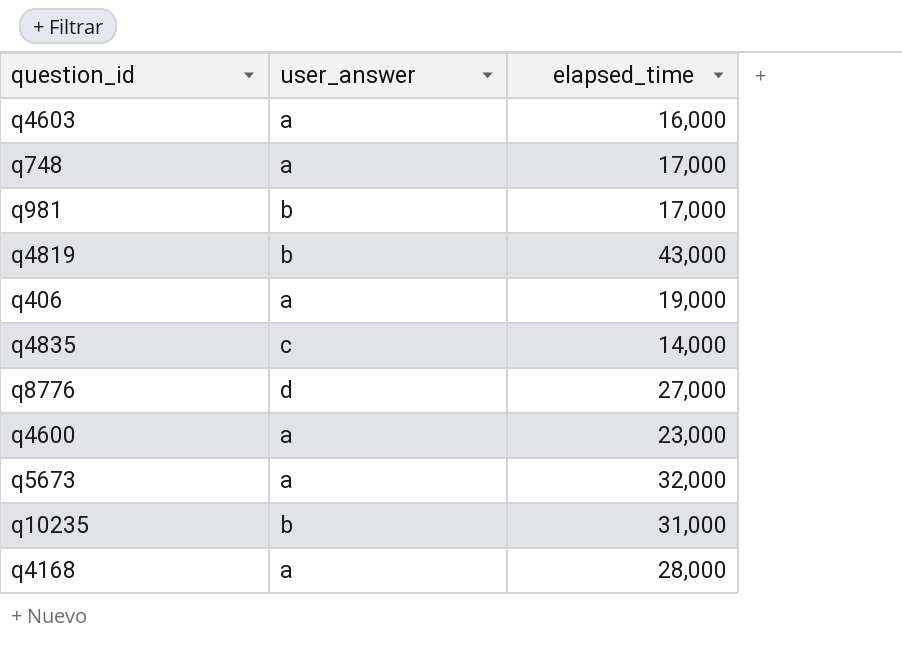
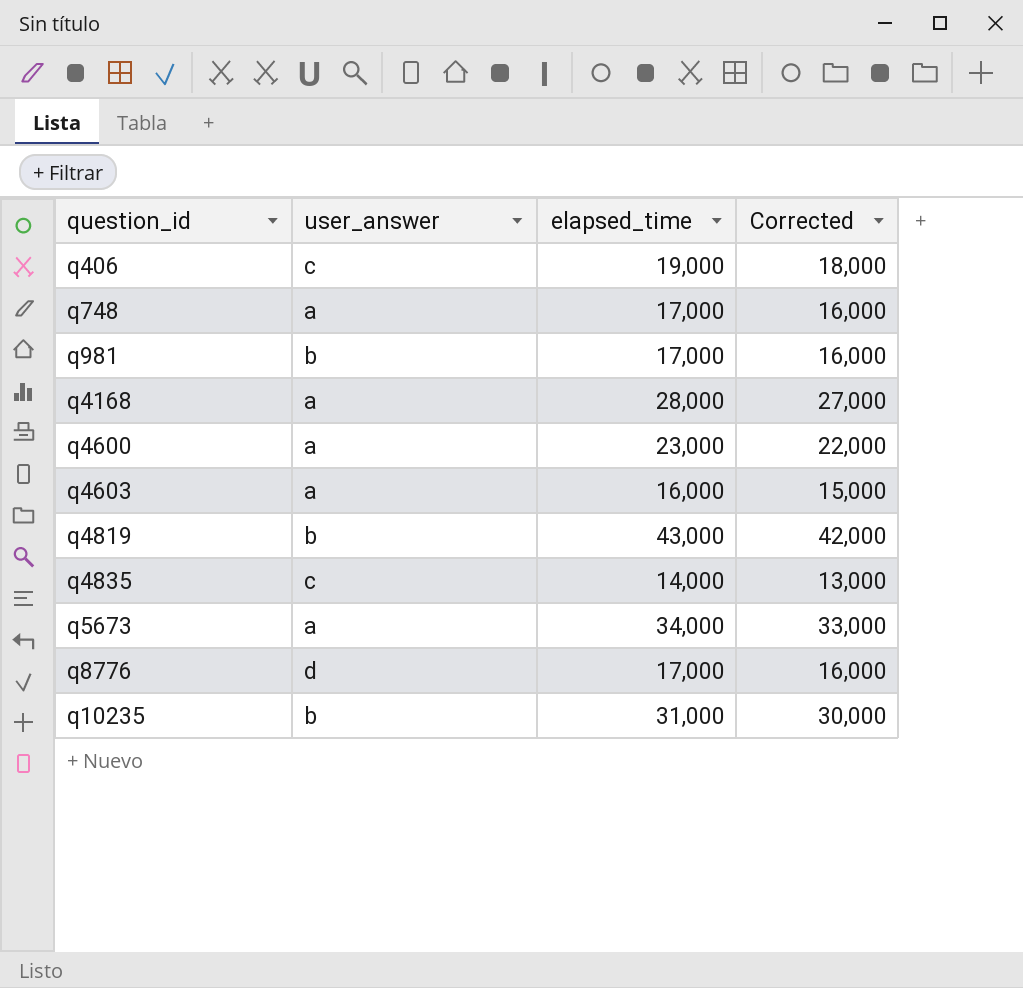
row order: none -> question_id ascending
column Corrected | formula: none -> [elapsed_time] - 1000
q406 | user_answer: a -> c
q5673 | elapsed_time: 32,000 -> 34,000
q8776 | elapsed_time: 27,000 -> 17,000

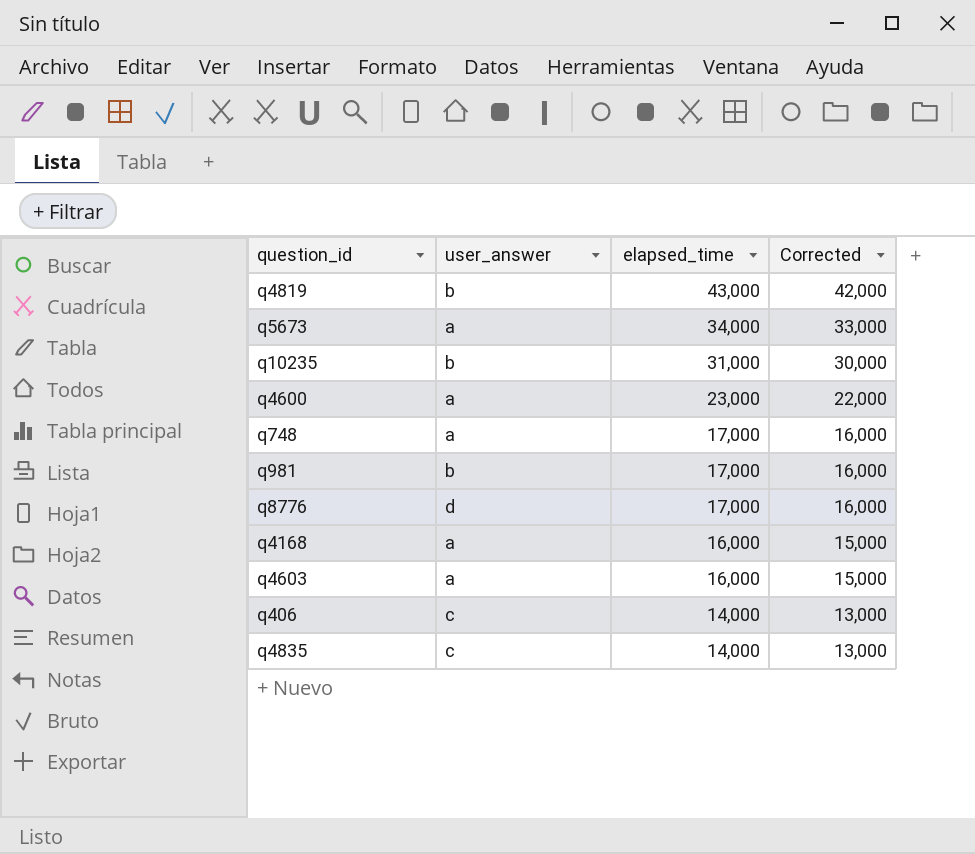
row order: question_id ascending -> elapsed_time descending
q4168 | elapsed_time: 28,000 -> 16,000
q4168 | Corrected: 27,000 -> 15,000
q406 | elapsed_time: 19,000 -> 14,000
q406 | Corrected: 18,000 -> 13,000

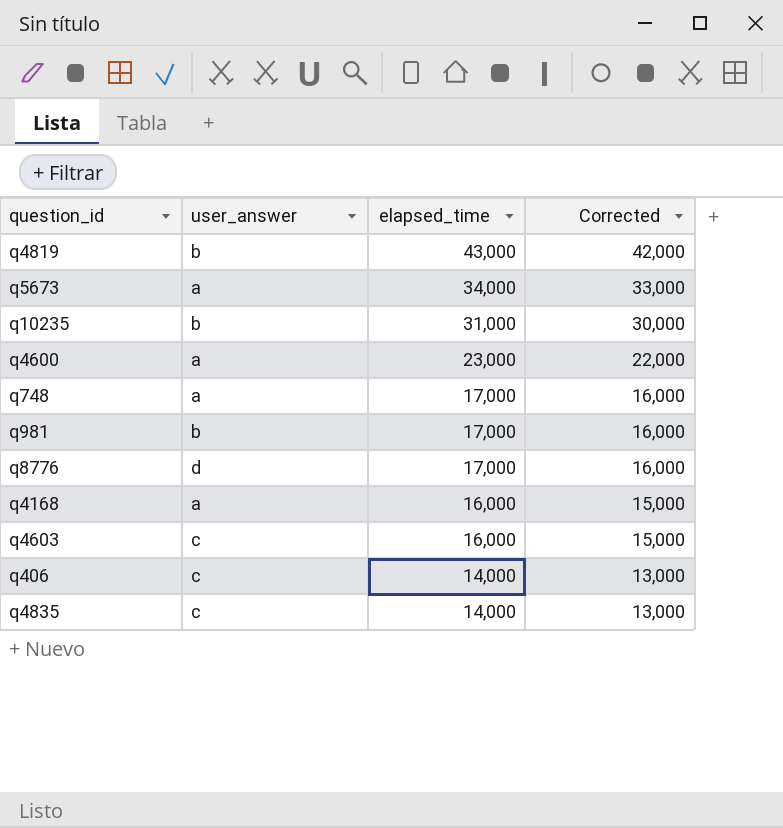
q4603 | user_answer: a -> c

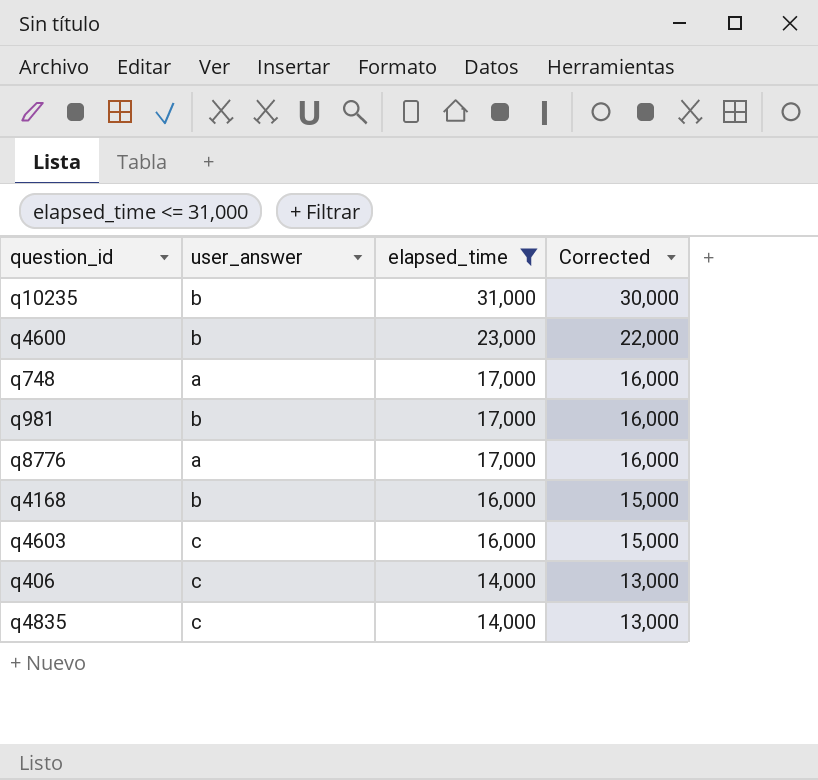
filter: none -> elapsed_time <= 31,000
q4600 | user_answer: a -> b
q8776 | user_answer: d -> a
q4168 | user_answer: a -> b

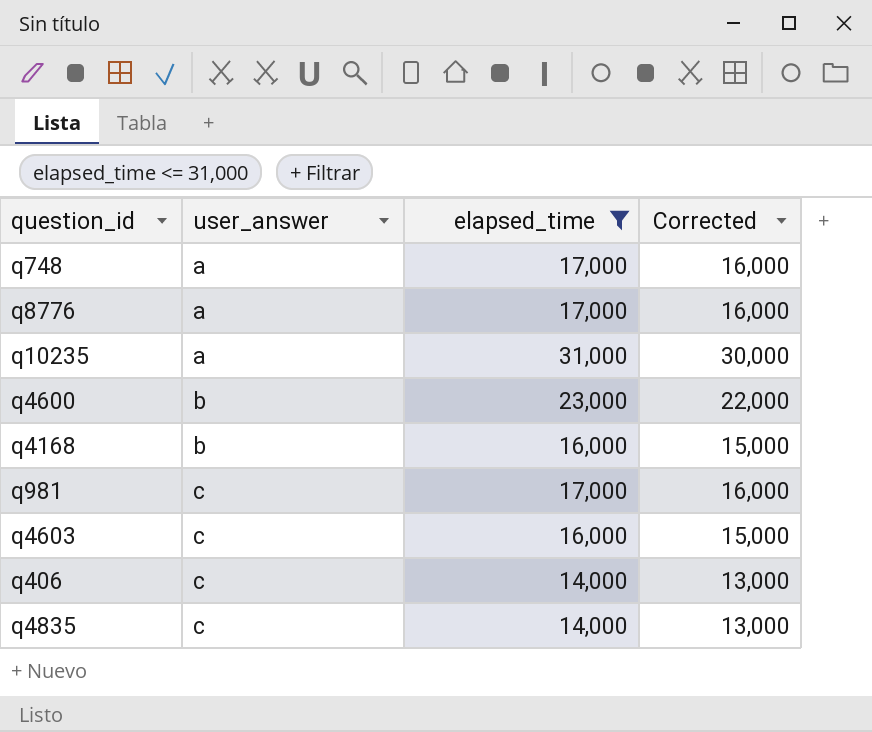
row order: elapsed_time descending -> user_answer ascending
q10235 | user_answer: b -> a
q981 | user_answer: b -> c

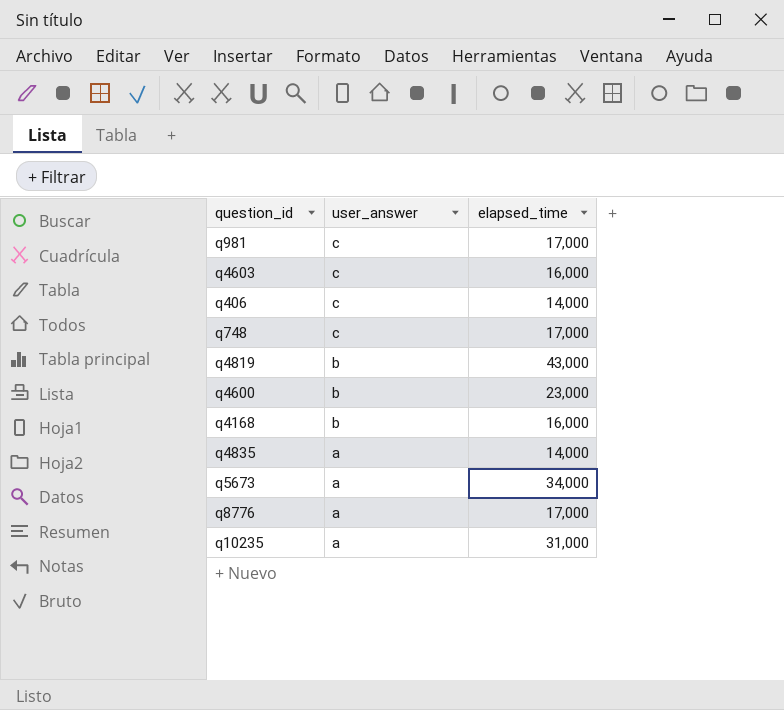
filter: elapsed_time <= 31,000 -> none
row order: user_answer ascending -> user_answer descending
column Corrected | formula: [elapsed_time] - 1000 -> none
q748 | user_answer: a -> c
q4835 | user_answer: c -> a

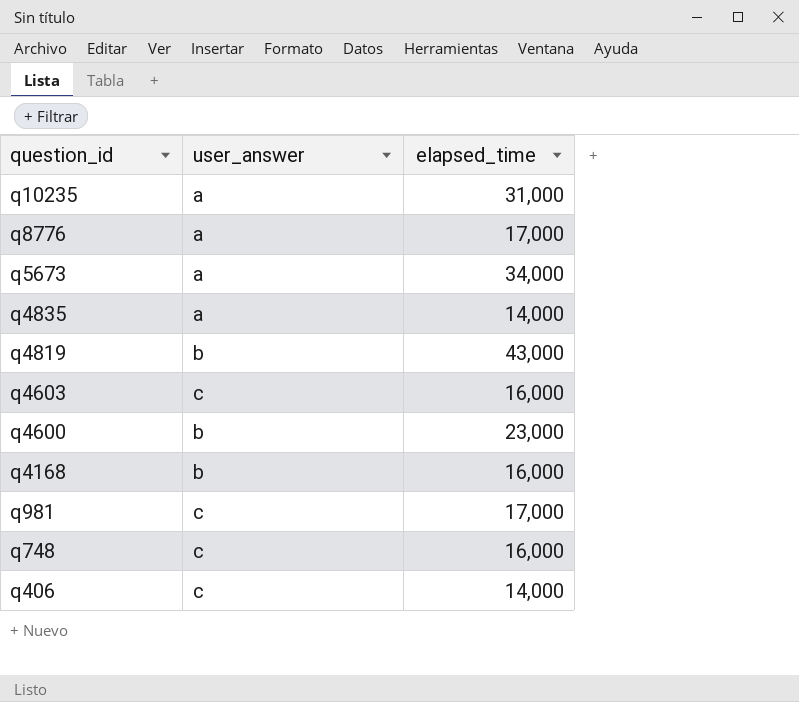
row order: user_answer descending -> question_id descending
q748 | elapsed_time: 17,000 -> 16,000

